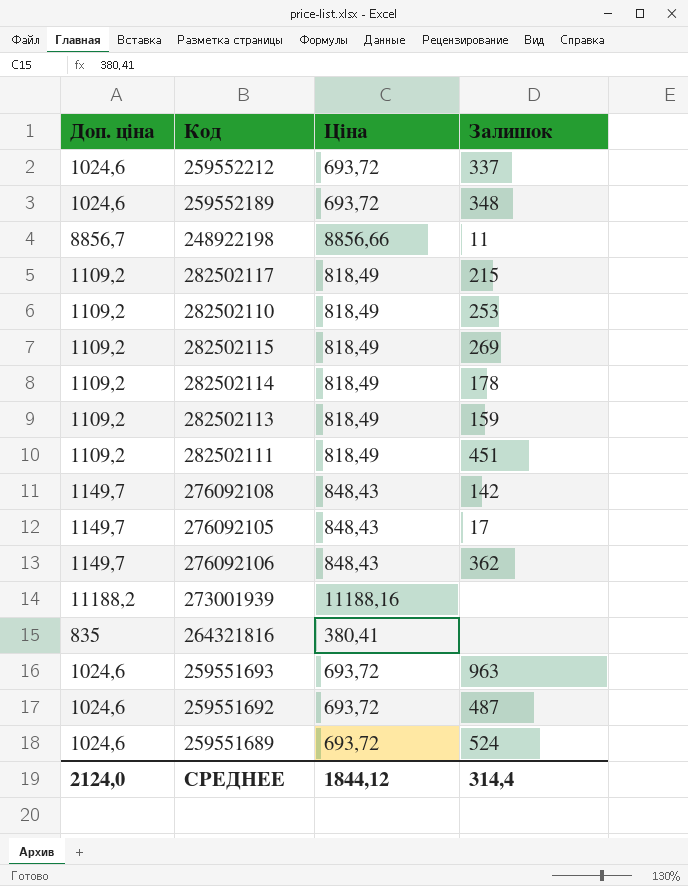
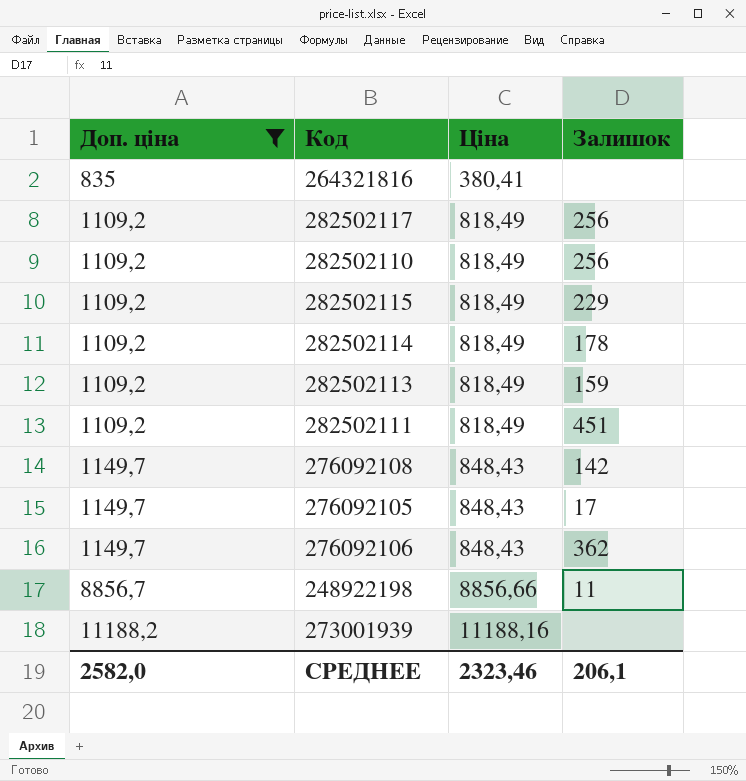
filter: none -> Доп. ціна != 1024,6
row order: none -> Доп. ціна ascending
282502117 | Залишок: 215 -> 256
282502110 | Залишок: 253 -> 256
282502115 | Залишок: 269 -> 229
СРЕДНЕЕ | Доп. ціна: 2124,0 -> 2582,0
СРЕДНЕЕ | Ціна: 1844,12 -> 2323,46
СРЕДНЕЕ | Залишок: 314,4 -> 206,1

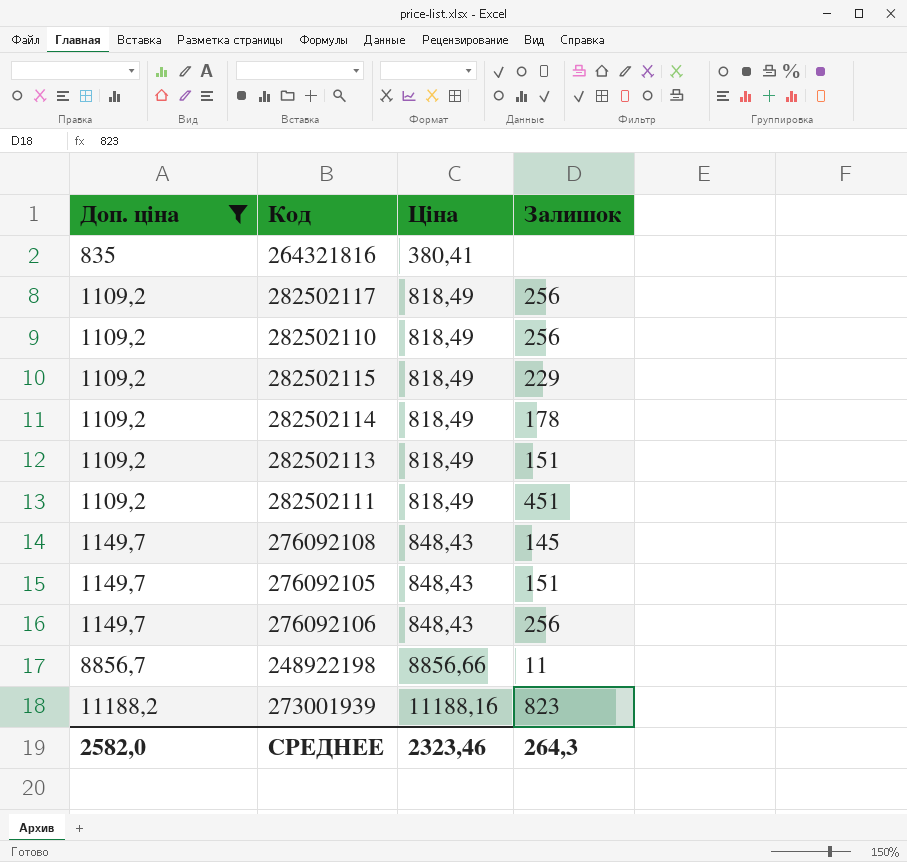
282502113 | Залишок: 159 -> 151
276092108 | Залишок: 142 -> 145
276092105 | Залишок: 17 -> 151
276092106 | Залишок: 362 -> 256
273001939 | Залишок: none -> 823
СРЕДНЕЕ | Залишок: 206,1 -> 264,3

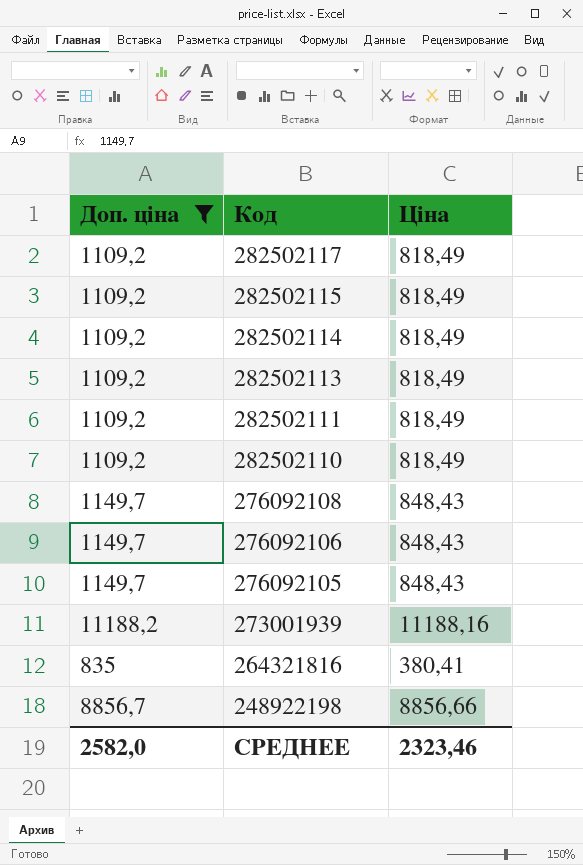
row order: Доп. ціна ascending -> Код descending
column Залишок | position: 4 -> none

